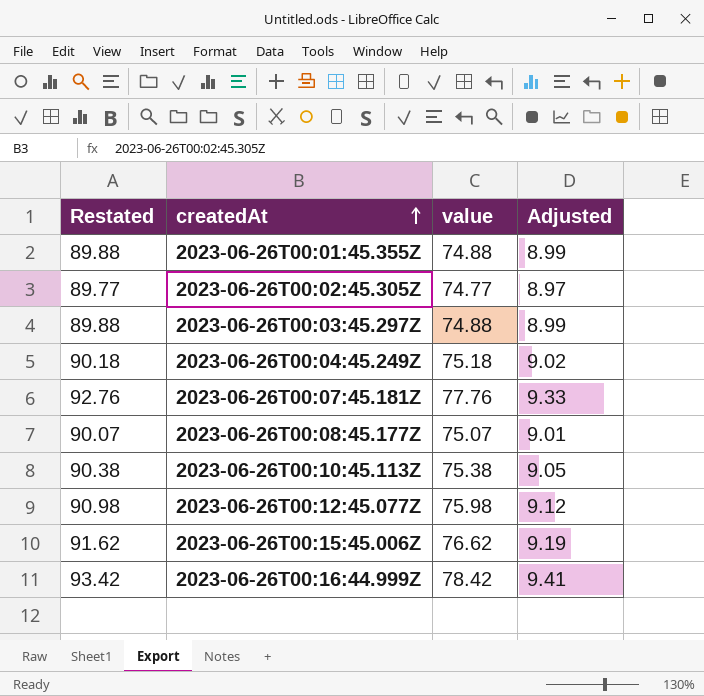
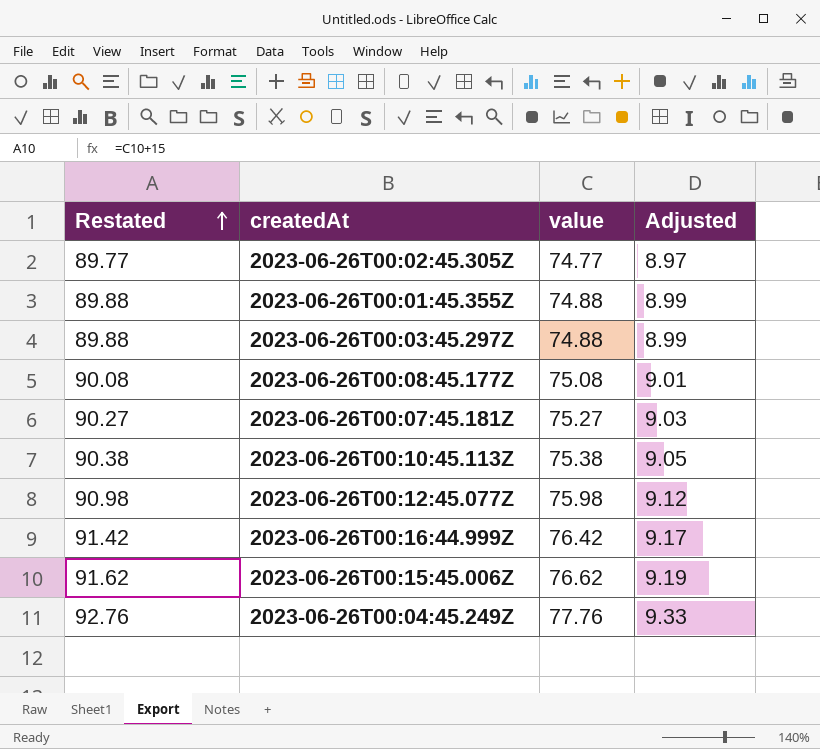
row order: createdAt ascending -> Restated ascending
2023-06-26T00:08:45.177Z | Restated: 90.07 -> 90.08
2023-06-26T00:08:45.177Z | value: 75.07 -> 75.08
2023-06-26T00:07:45.181Z | Restated: 92.76 -> 90.27
2023-06-26T00:07:45.181Z | value: 77.76 -> 75.27
2023-06-26T00:07:45.181Z | Adjusted: 9.33 -> 9.03
2023-06-26T00:16:44.999Z | Restated: 93.42 -> 91.42
2023-06-26T00:16:44.999Z | value: 78.42 -> 76.42
2023-06-26T00:16:44.999Z | Adjusted: 9.41 -> 9.17
2023-06-26T00:04:45.249Z | Restated: 90.18 -> 92.76
2023-06-26T00:04:45.249Z | value: 75.18 -> 77.76
2023-06-26T00:04:45.249Z | Adjusted: 9.02 -> 9.33

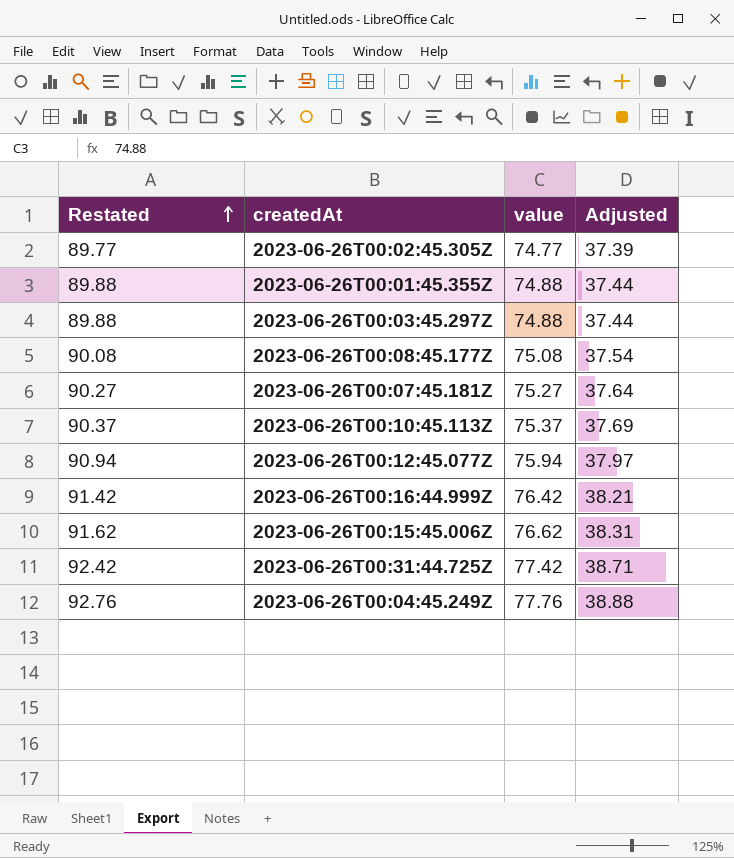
column Adjusted | formula: [value] * 0.12 -> [value] * 0.5
2023-06-26T00:10:45.113Z | Restated: 90.38 -> 90.37
2023-06-26T00:10:45.113Z | value: 75.38 -> 75.37
2023-06-26T00:12:45.077Z | Restated: 90.98 -> 90.94
2023-06-26T00:12:45.077Z | value: 75.98 -> 75.94
row 2023-06-26T00:31:44.725Z: none -> 92.42 | 77.42 | 38.71

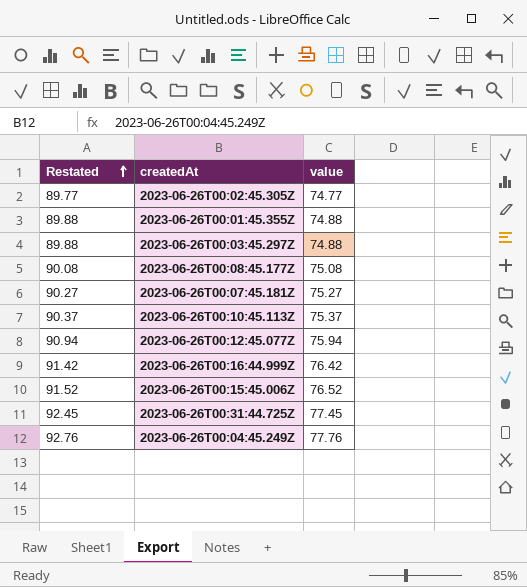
column Adjusted | formula: [value] * 0.5 -> none
2023-06-26T00:15:45.006Z | Restated: 91.62 -> 91.52
2023-06-26T00:15:45.006Z | value: 76.62 -> 76.52
2023-06-26T00:31:44.725Z | Restated: 92.42 -> 92.45
2023-06-26T00:31:44.725Z | value: 77.42 -> 77.45

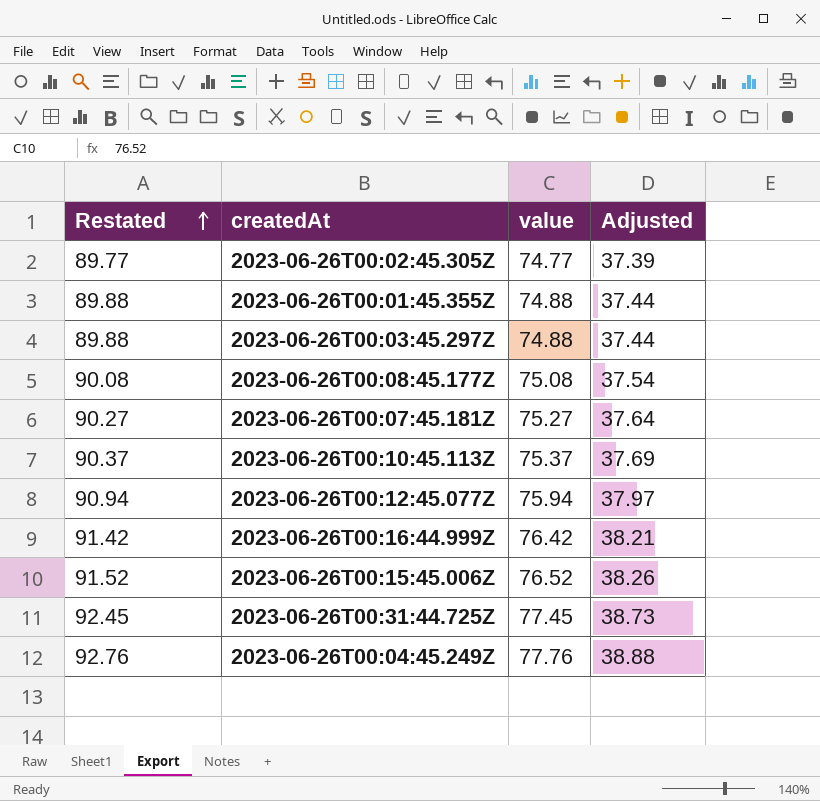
column Adjusted | formula: none -> [value] * 0.5

